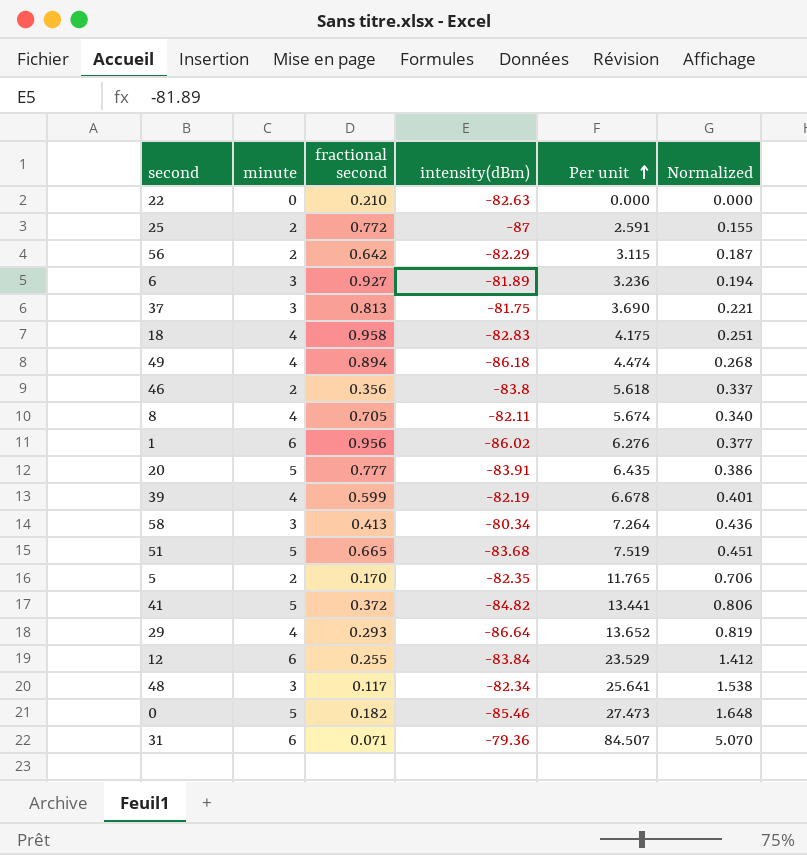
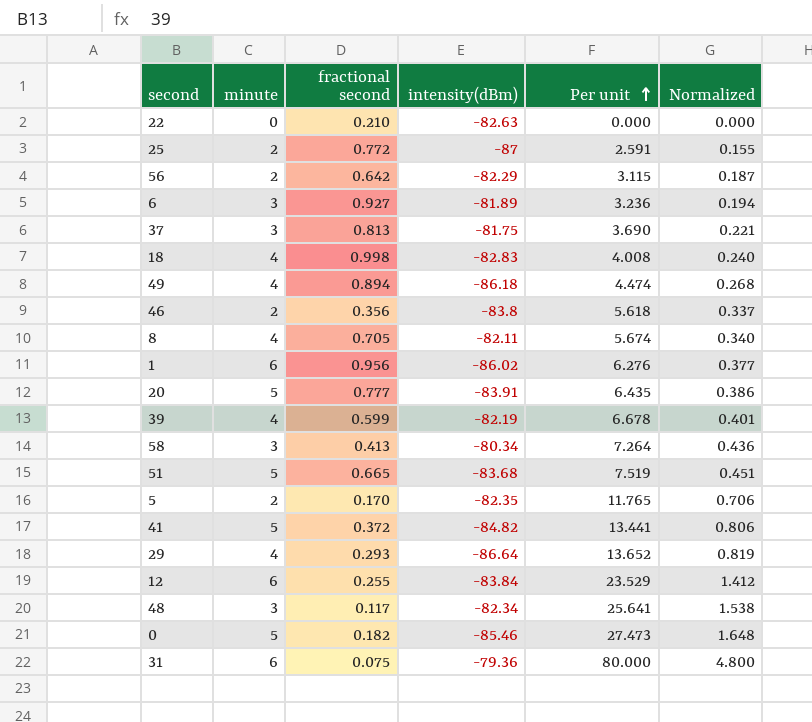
18 | fractional second: 0.958 -> 0.998
18 | Per unit: 4.175 -> 4.008
18 | Normalized: 0.251 -> 0.240
31 | fractional second: 0.071 -> 0.075
31 | Per unit: 84.507 -> 80.000
31 | Normalized: 5.070 -> 4.800

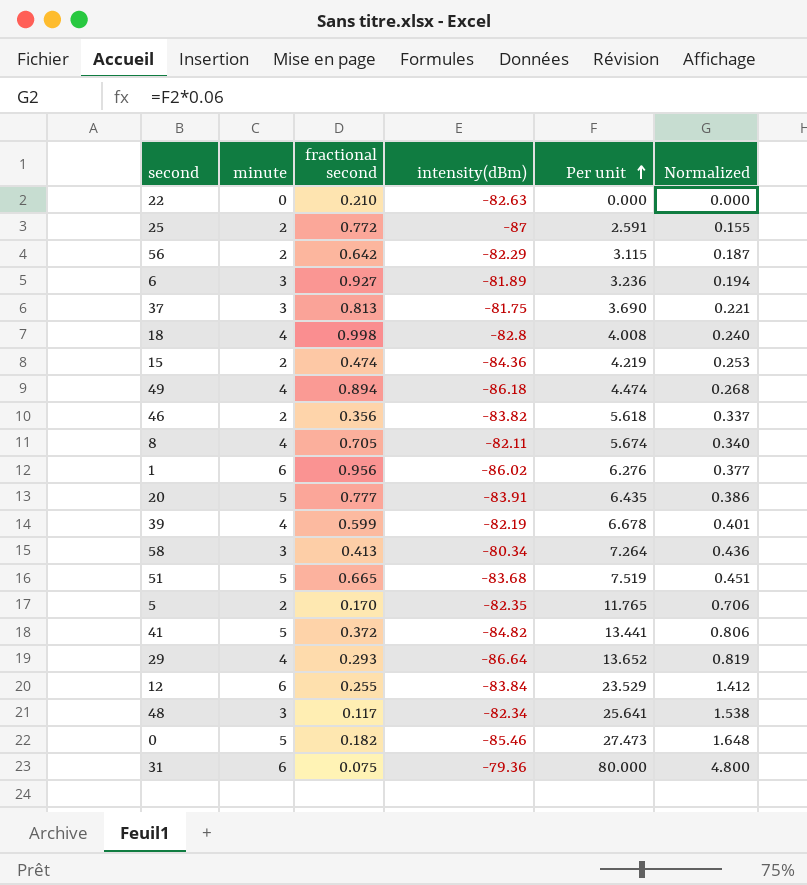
18 | intensity(dBm): -82.83 -> -82.8
row 15: none -> 2 | 0.474 | -84.36 | 4.219 | 0.253
46 | intensity(dBm): -83.8 -> -83.82

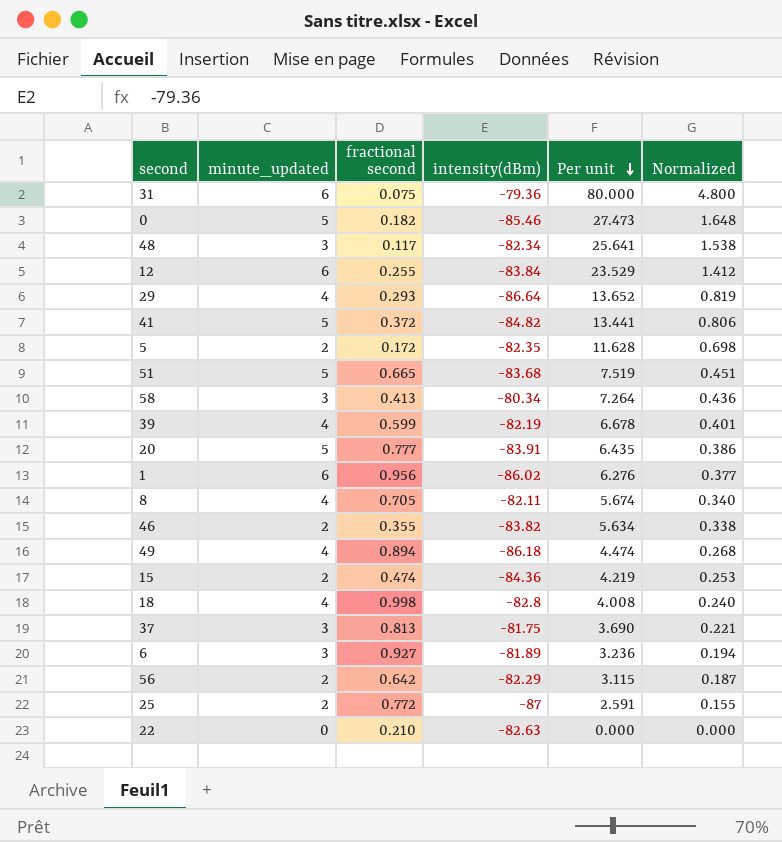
row order: Per unit ascending -> Per unit descending
column name: minute -> minute_updated
5 | fractional second: 0.170 -> 0.172
5 | Per unit: 11.765 -> 11.628
5 | Normalized: 0.706 -> 0.698
46 | fractional second: 0.356 -> 0.355
46 | Per unit: 5.618 -> 5.634
46 | Normalized: 0.337 -> 0.338

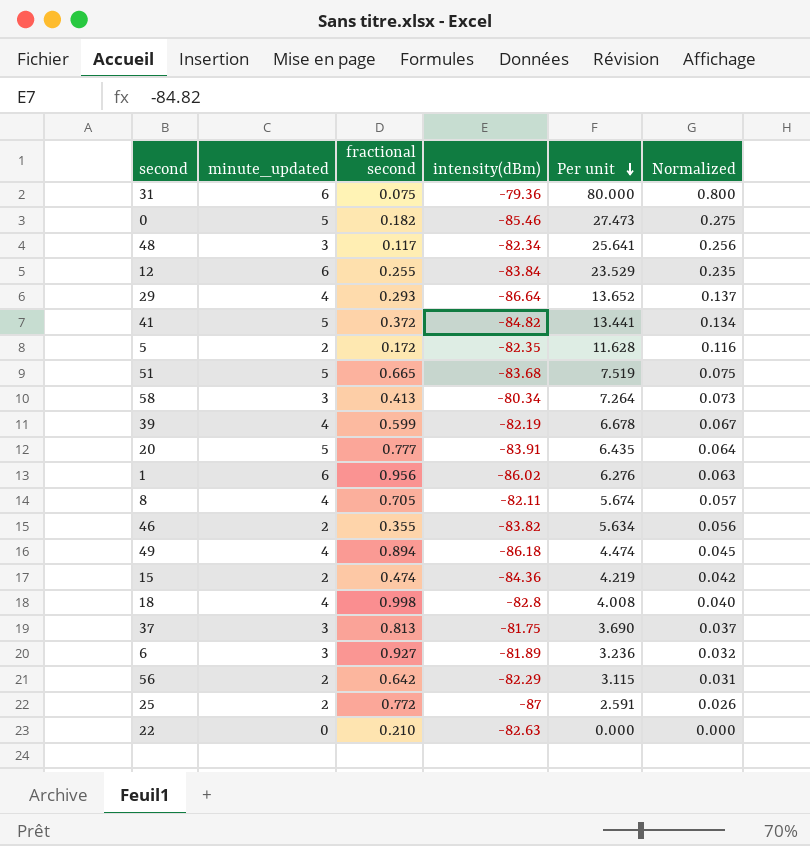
column Normalized | formula: [Per unit] * 0.06 -> [Per unit] * 0.01

